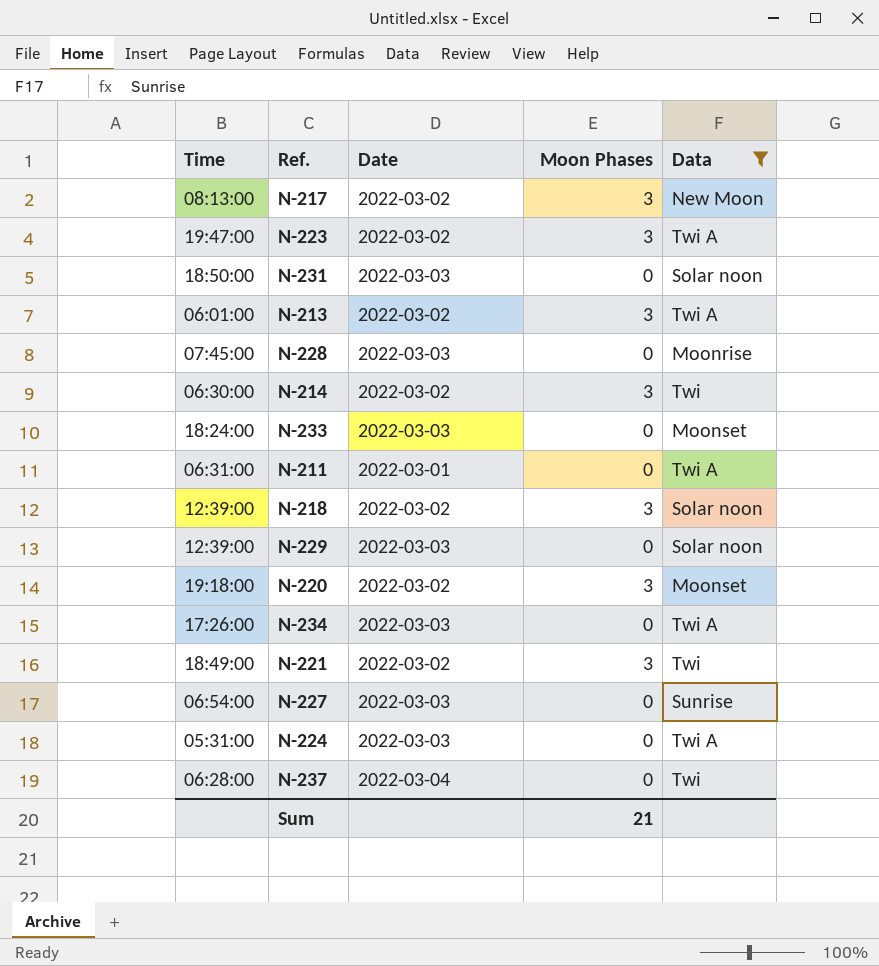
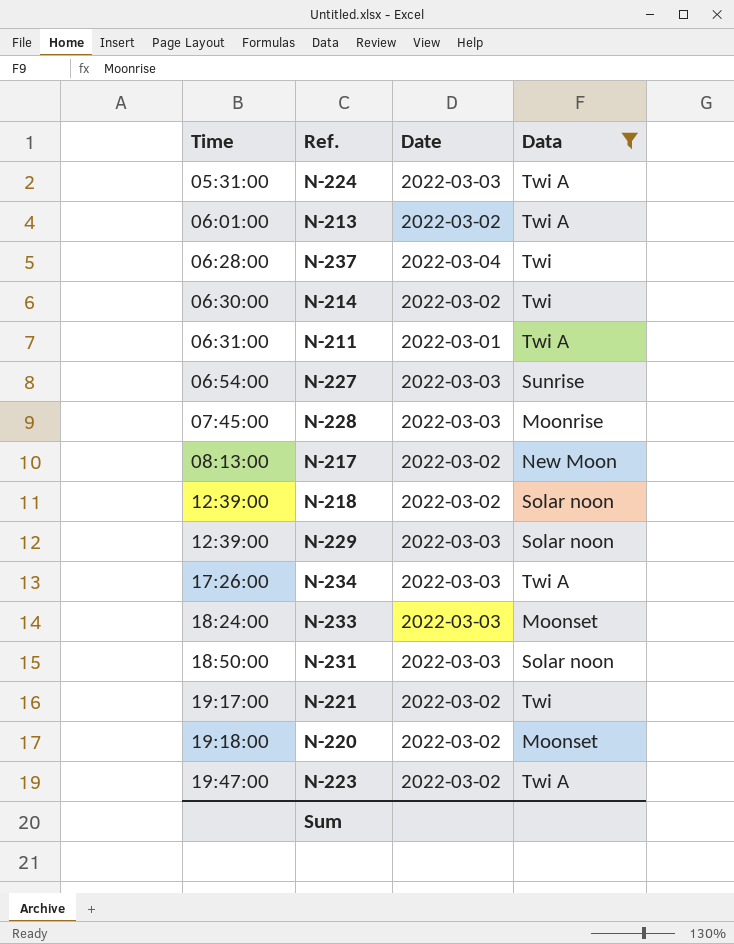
row order: none -> Time ascending
column Moon Phases | position: 4 -> none
N-221 | Time: 18:49:00 -> 19:17:00

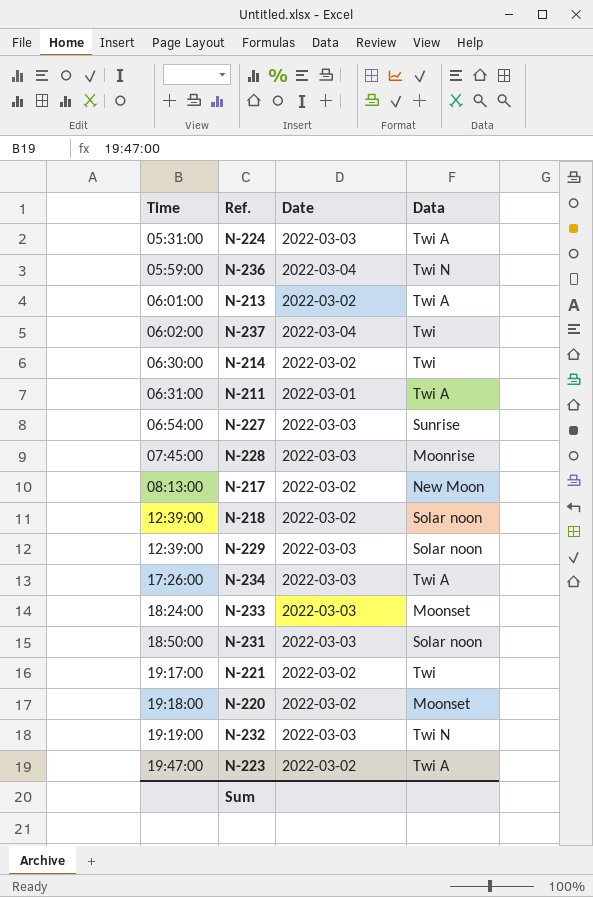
filter: Data != Twi N -> none
N-237 | Time: 06:28:00 -> 06:02:00

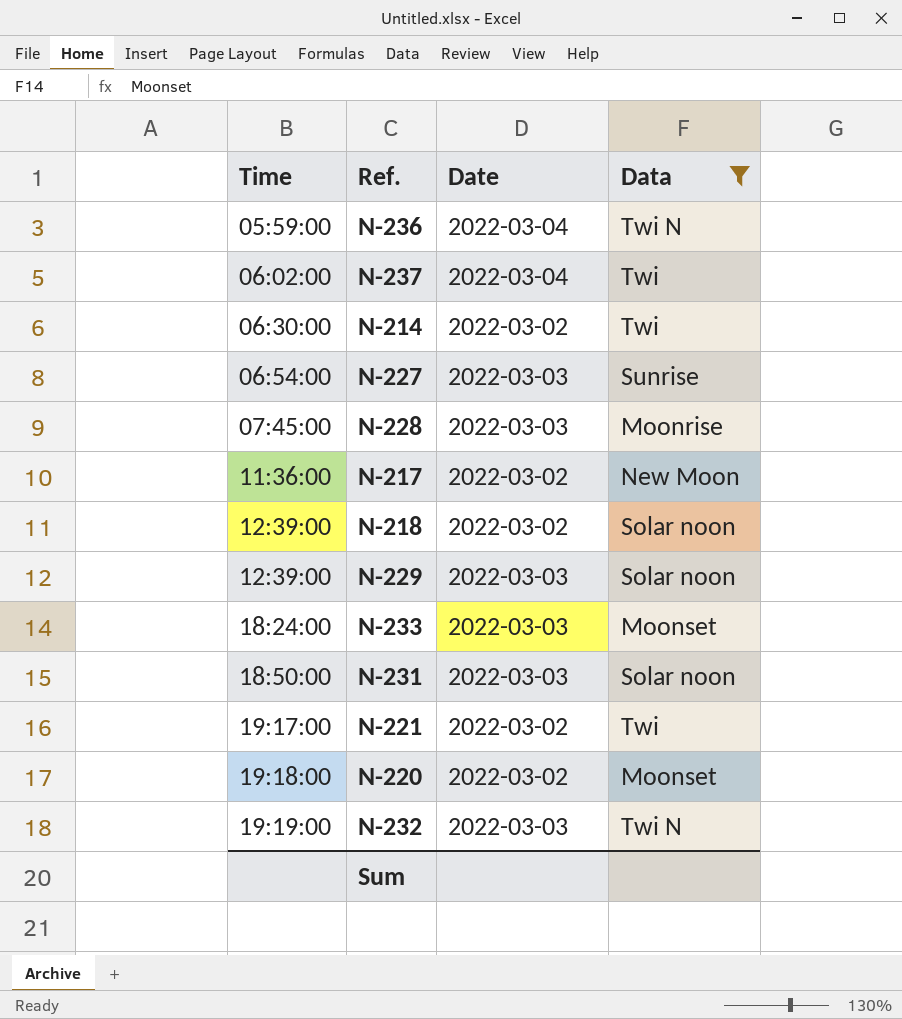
filter: none -> Data != Twi A
N-217 | Time: 08:13:00 -> 11:36:00

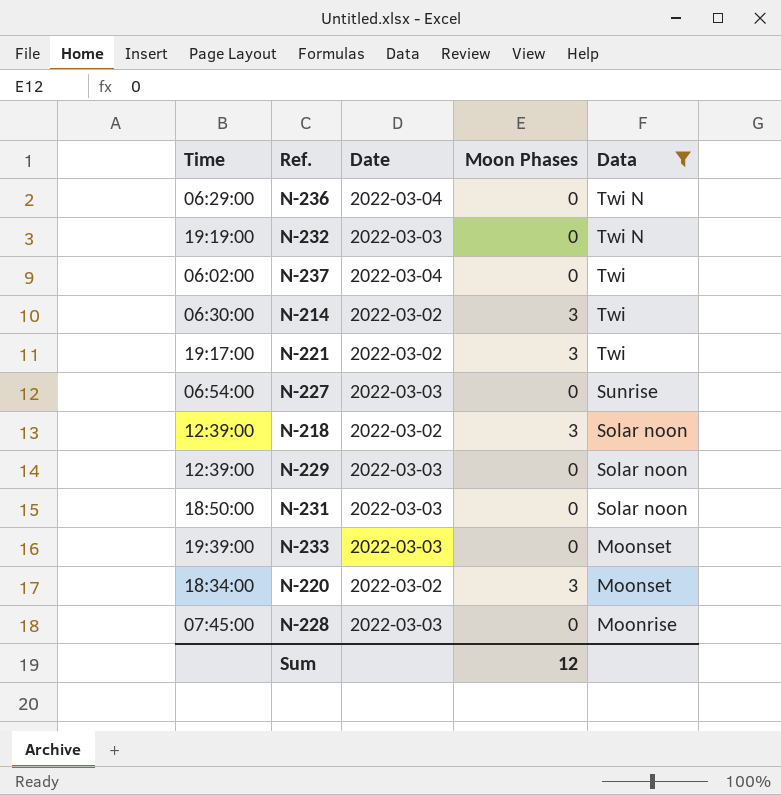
row order: Time ascending -> Data descending
column Moon Phases | position: none -> 4
row N-217: 11:36:00 | 2022-03-02 | New Moon -> none
N-236 | Time: 05:59:00 -> 06:29:00
N-233 | Time: 18:24:00 -> 19:39:00
N-220 | Time: 19:18:00 -> 18:34:00

